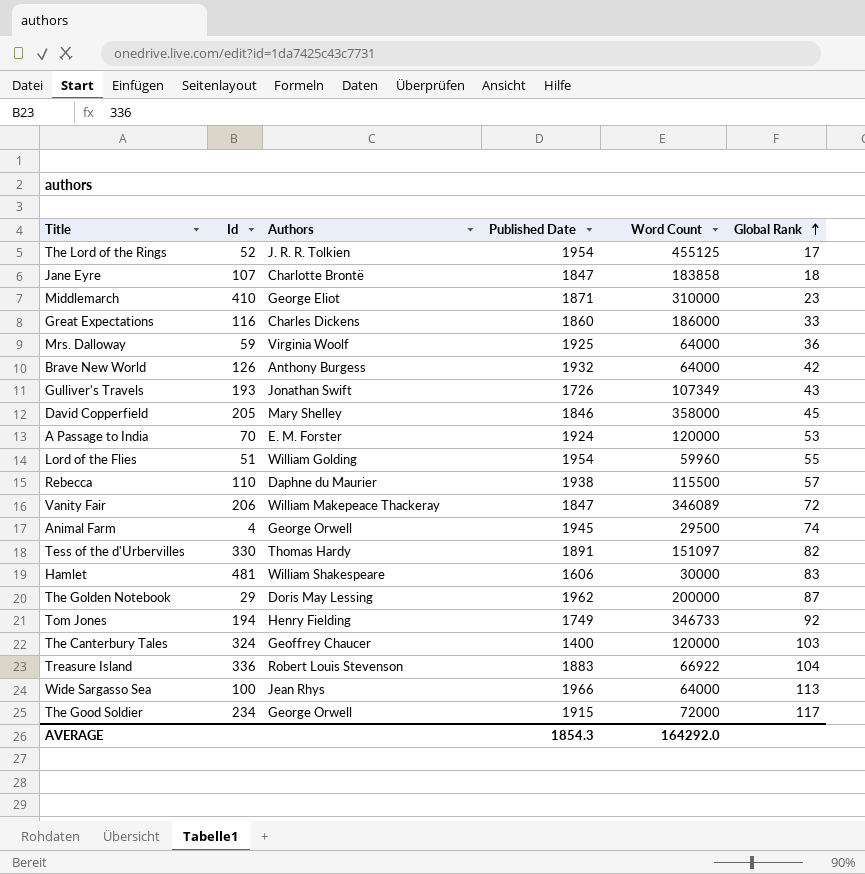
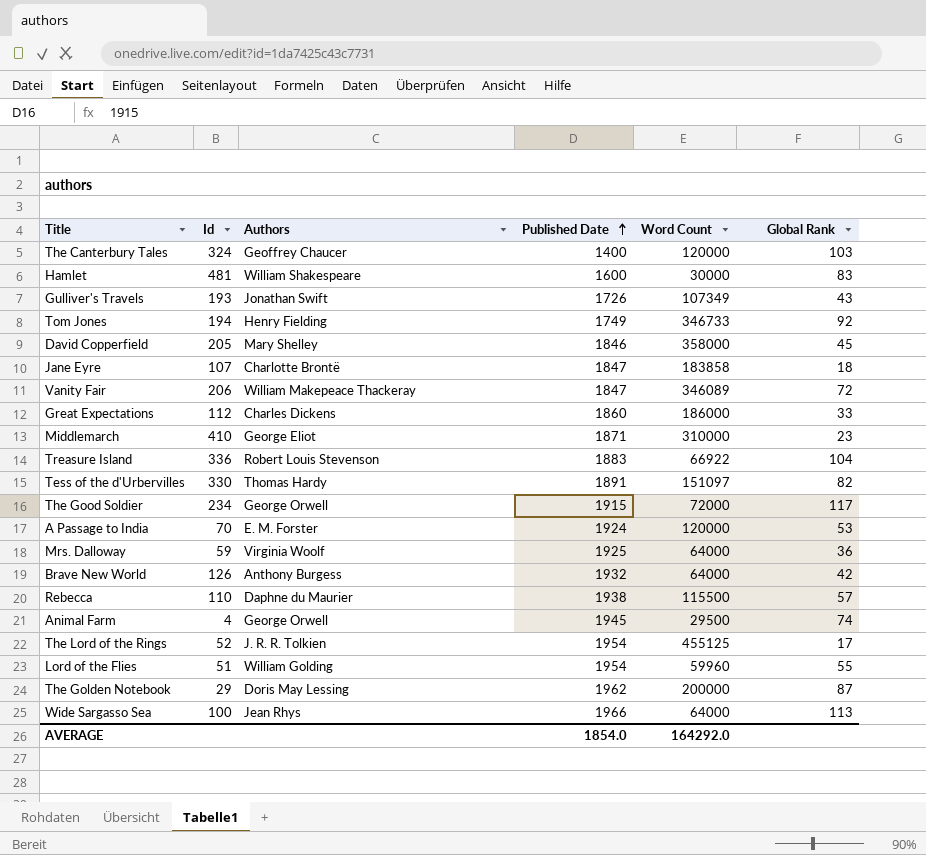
row order: Global Rank ascending -> Published Date ascending
Hamlet | Published Date: 1606 -> 1600
Great Expectations | Id: 116 -> 112
AVERAGE | Published Date: 1854.3 -> 1854.0

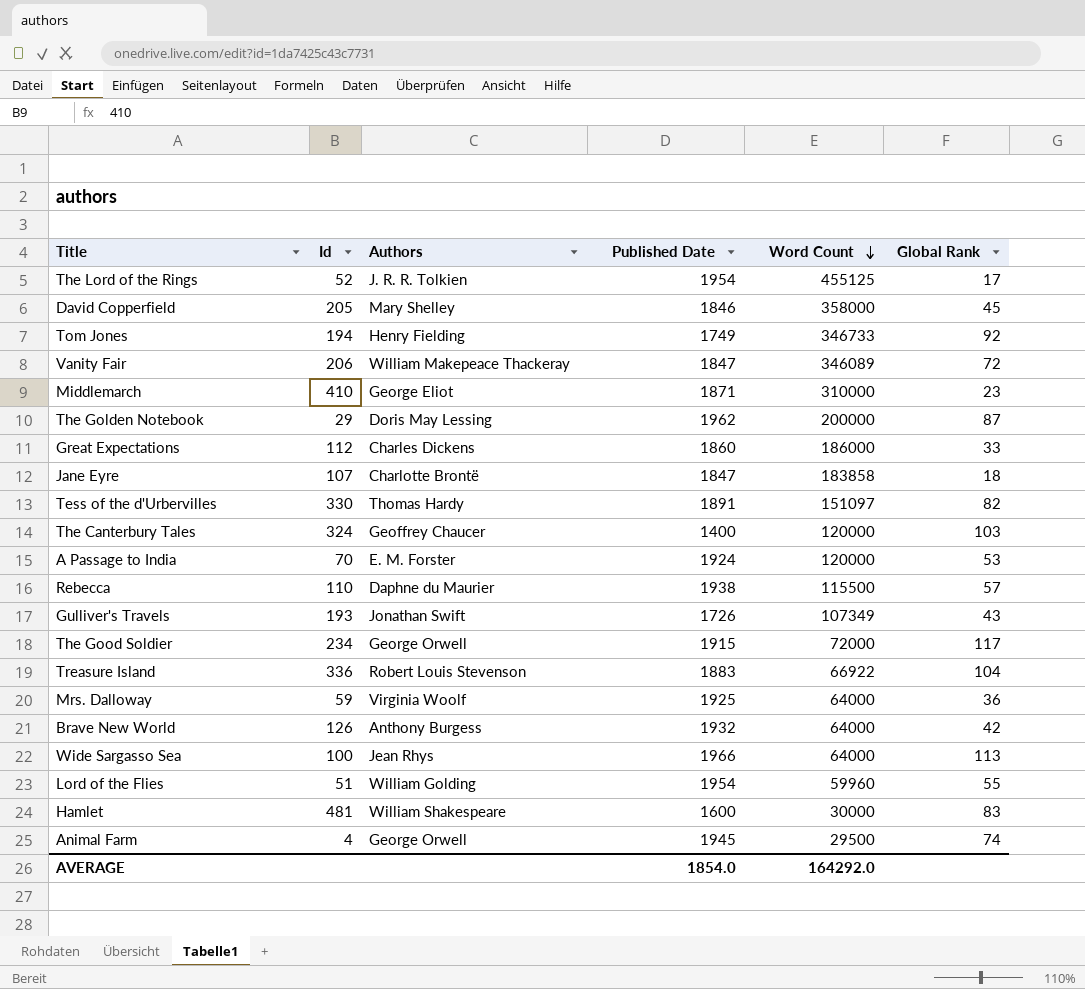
row order: Published Date ascending -> Word Count descending

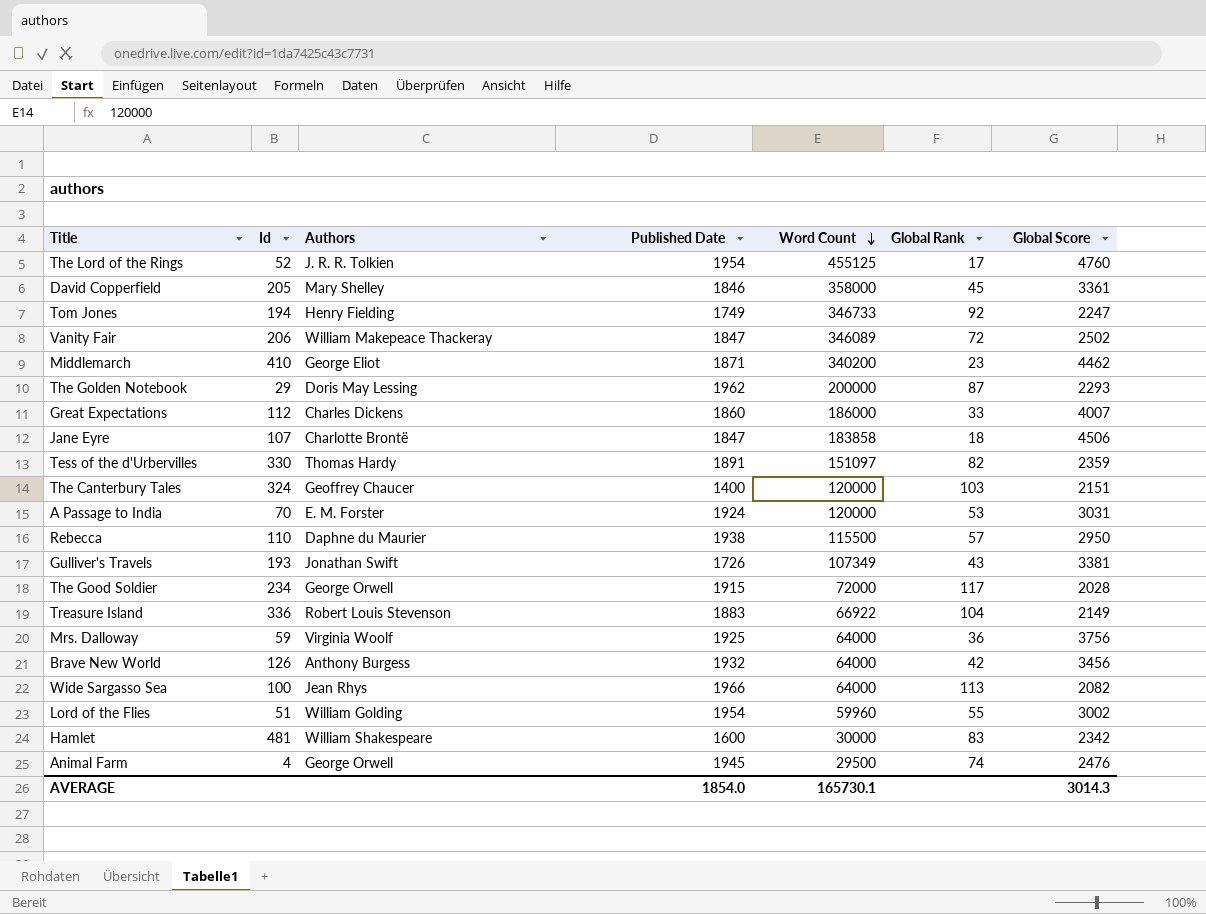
column Global Score | position: none -> 7
Middlemarch | Word Count: 310000 -> 340200
AVERAGE | Word Count: 164292.0 -> 165730.1

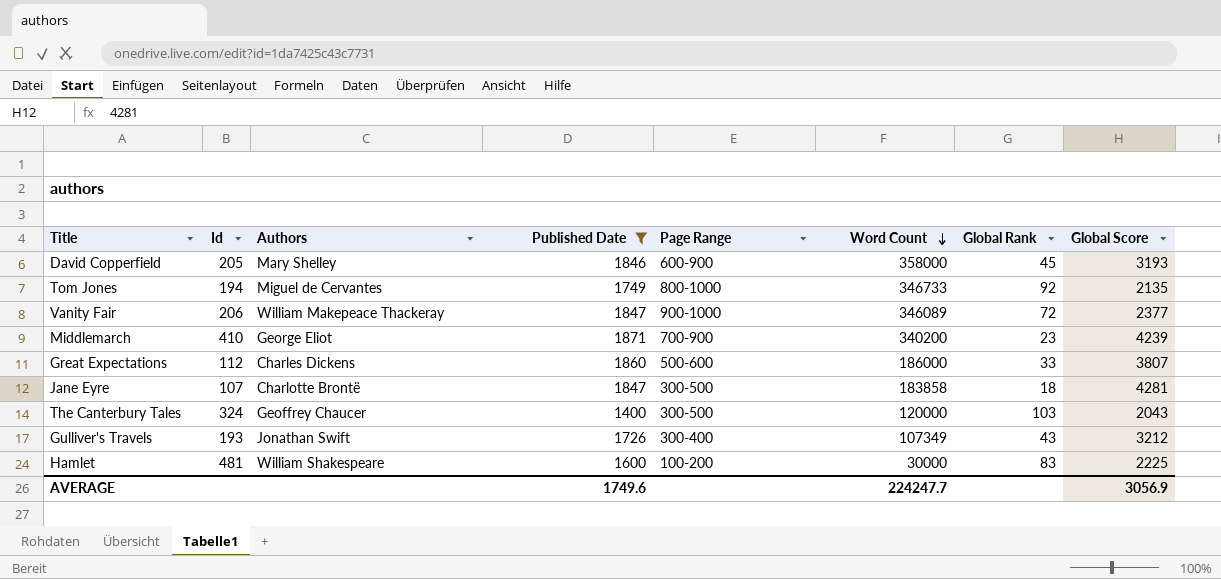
filter: none -> Published Date <= 1871
column Page Range | position: none -> 5
David Copperfield | Global Score: 3361 -> 3193
Tom Jones | Authors: Henry Fielding -> Miguel de Cervantes
Tom Jones | Global Score: 2247 -> 2135
Vanity Fair | Global Score: 2502 -> 2377
Middlemarch | Global Score: 4462 -> 4239
Great Expectations | Global Score: 4007 -> 3807
Jane Eyre | Global Score: 4506 -> 4281
The Canterbury Tales | Global Score: 2151 -> 2043
Gulliver's Travels | Global Score: 3381 -> 3212
Hamlet | Global Score: 2342 -> 2225
AVERAGE | Published Date: 1854.0 -> 1749.6
AVERAGE | Word Count: 165730.1 -> 224247.7
AVERAGE | Global Score: 3014.3 -> 3056.9

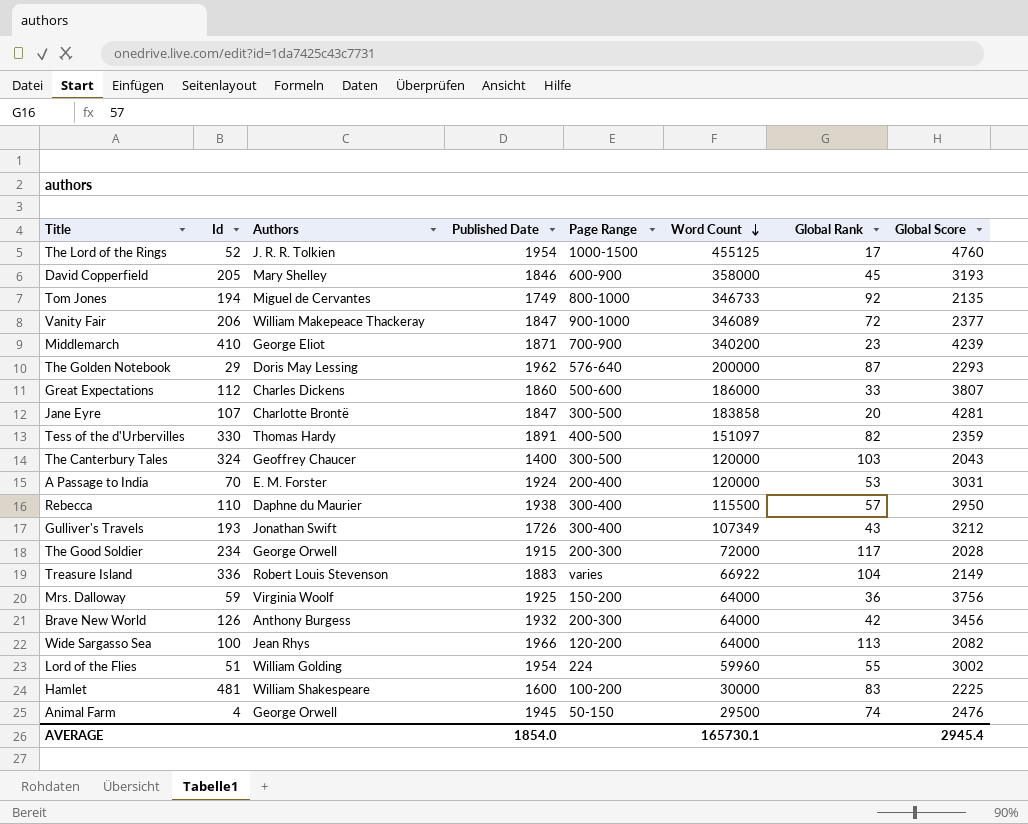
filter: Published Date <= 1871 -> none
Jane Eyre | Global Rank: 18 -> 20
AVERAGE | Published Date: 1749.6 -> 1854.0
AVERAGE | Word Count: 224247.7 -> 165730.1
AVERAGE | Global Score: 3056.9 -> 2945.4

